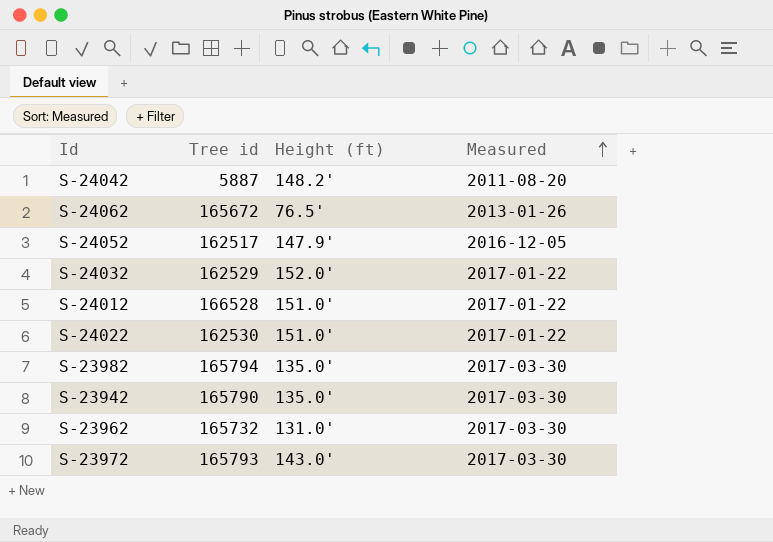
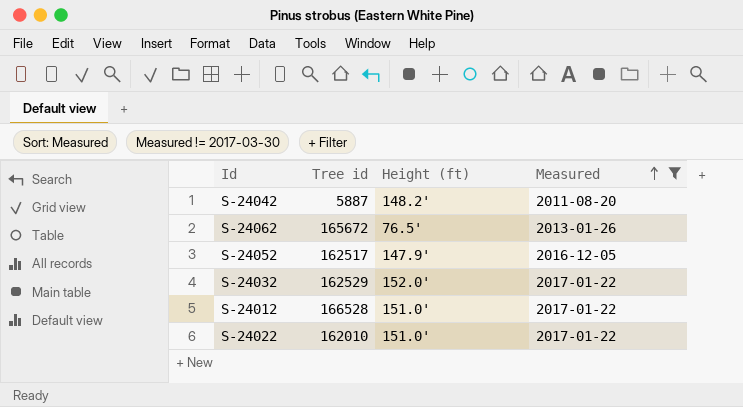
filter: none -> Measured != 2017-03-30
S-24022 | Tree id: 162530 -> 162010

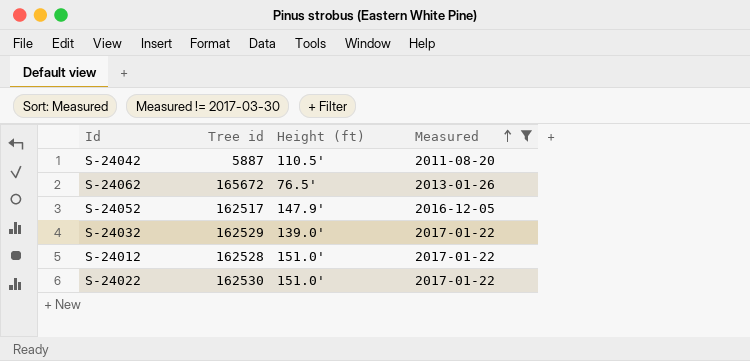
S-24042 | Height (ft): 148.2' -> 110.5'
S-24032 | Height (ft): 152.0' -> 139.0'
S-24012 | Tree id: 166528 -> 162528
S-24022 | Tree id: 162010 -> 162530

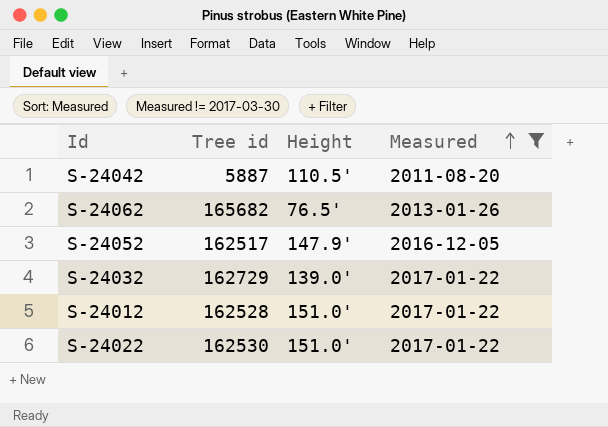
column name: Height (ft) -> Height
S-24062 | Tree id: 165672 -> 165682
S-24032 | Tree id: 162529 -> 162729

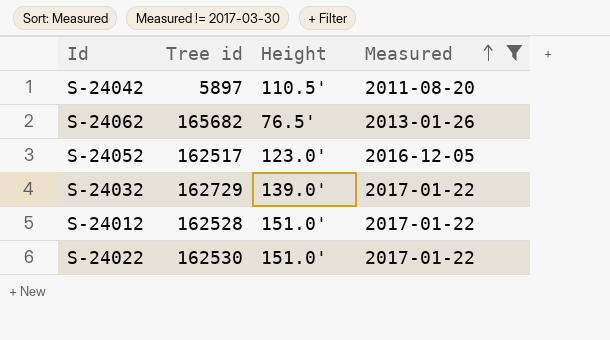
S-24042 | Tree id: 5887 -> 5897
S-24052 | Height: 147.9' -> 123.0'

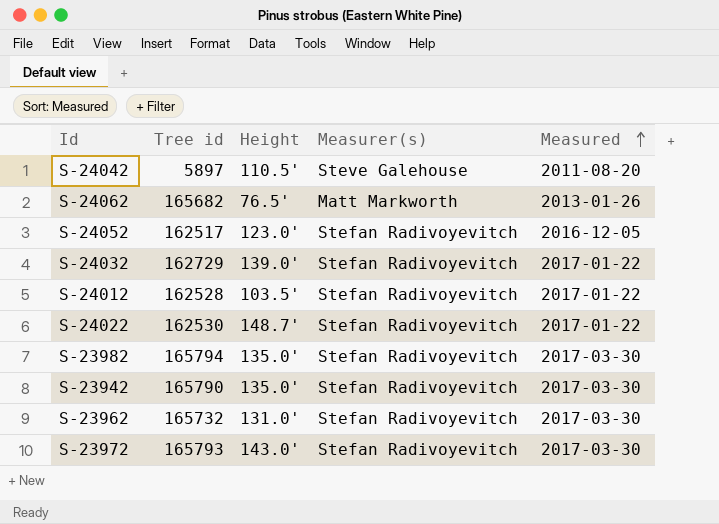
filter: Measured != 2017-03-30 -> none
column Measurer(s) | position: none -> 4
S-24012 | Height: 151.0' -> 103.5'
S-24022 | Height: 151.0' -> 148.7'

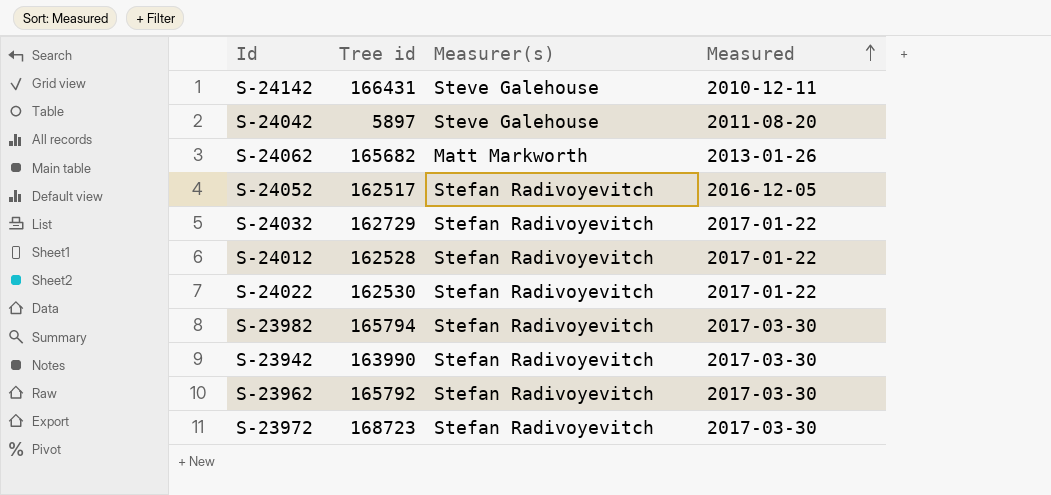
column Height | position: 3 -> none
row S-24142: none -> 166431 | Steve Galehouse | 2010-12-11
S-23942 | Tree id: 165790 -> 163990
S-23962 | Tree id: 165732 -> 165792
S-23972 | Tree id: 165793 -> 168723

